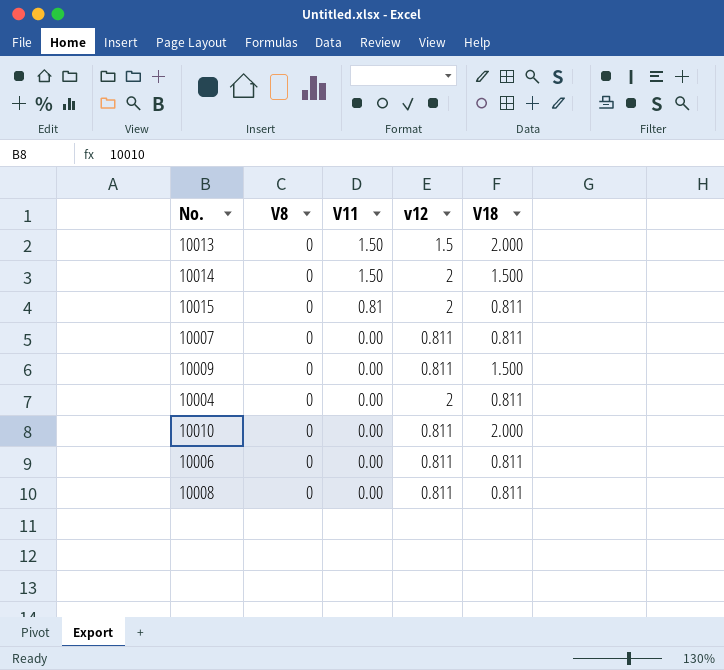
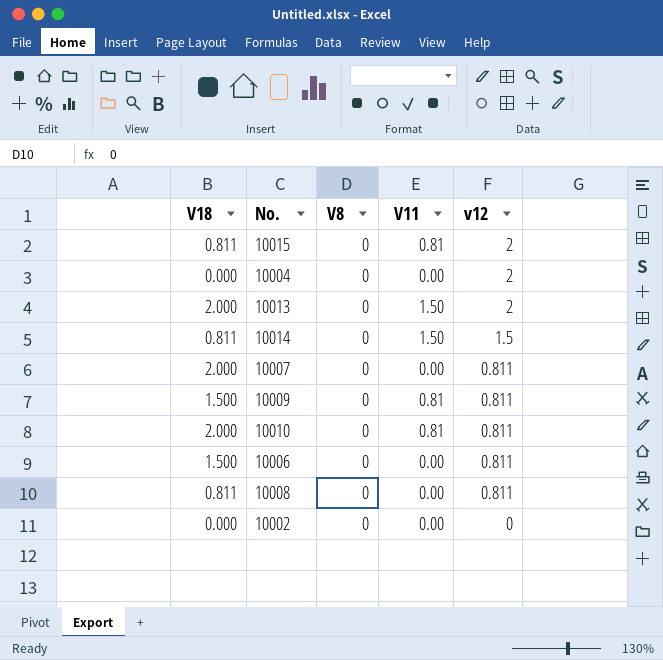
row order: V11 descending -> v12 descending
column V18 | position: 5 -> 1
10004 | V18: 0.811 -> 0.000
10013 | v12: 1.5 -> 2
10014 | V18: 1.500 -> 0.811
10014 | v12: 2 -> 1.5
10007 | V18: 0.811 -> 2.000
10009 | V11: 0.00 -> 0.81
10010 | V11: 0.00 -> 0.81
10006 | V18: 0.811 -> 1.500
row 10002: none -> 0.000 | 0 | 0.00 | 0

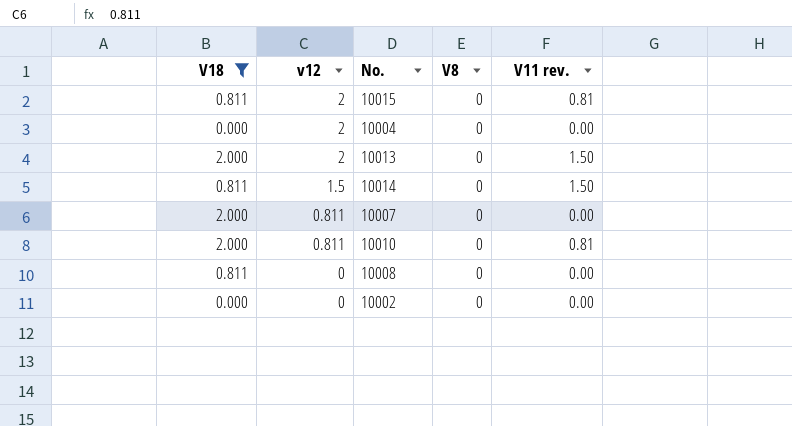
filter: none -> V18 != 1.500
column v12 | position: 5 -> 2
column name: V11 -> V11 rev.
10008 | v12: 0.811 -> 0

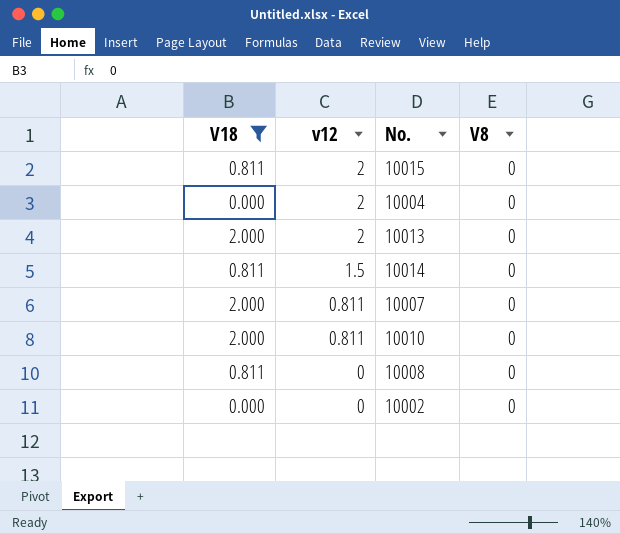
column V11 rev. | position: 5 -> none

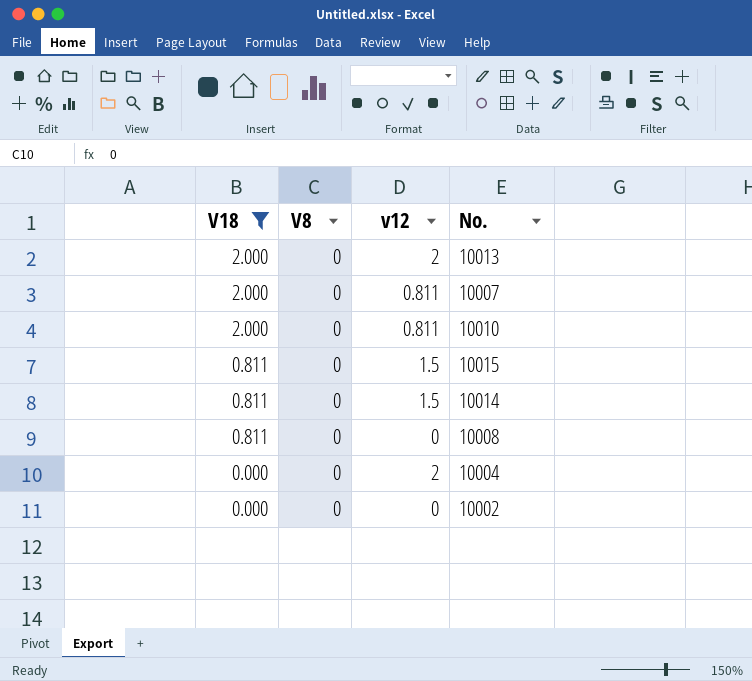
row order: v12 descending -> V18 descending
column V8 | position: 4 -> 2
10015 | v12: 2 -> 1.5

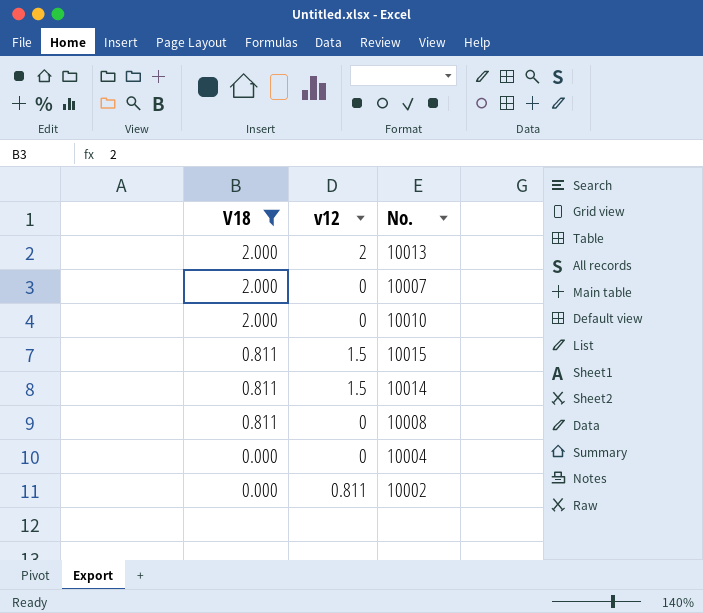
column V8 | position: 2 -> none
10007 | v12: 0.811 -> 0
10010 | v12: 0.811 -> 0
10004 | v12: 2 -> 0
10002 | v12: 0 -> 0.811

